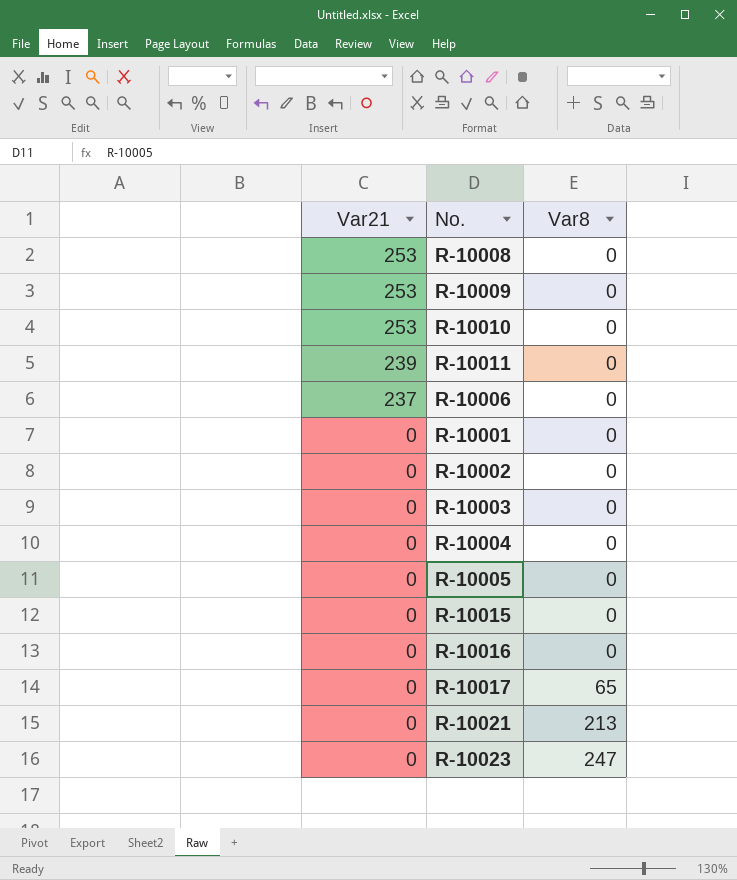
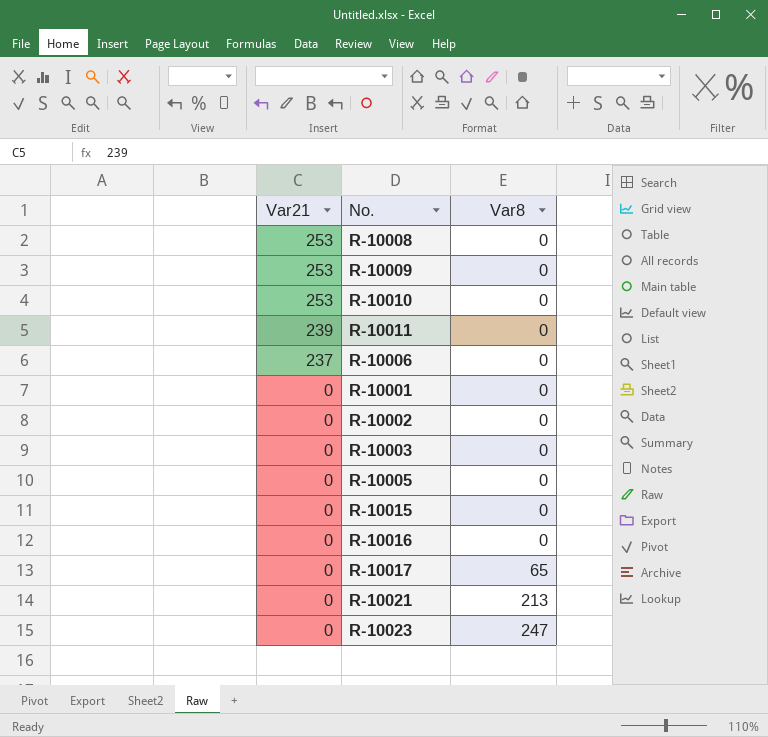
row R-10004: 0 | 0 -> none

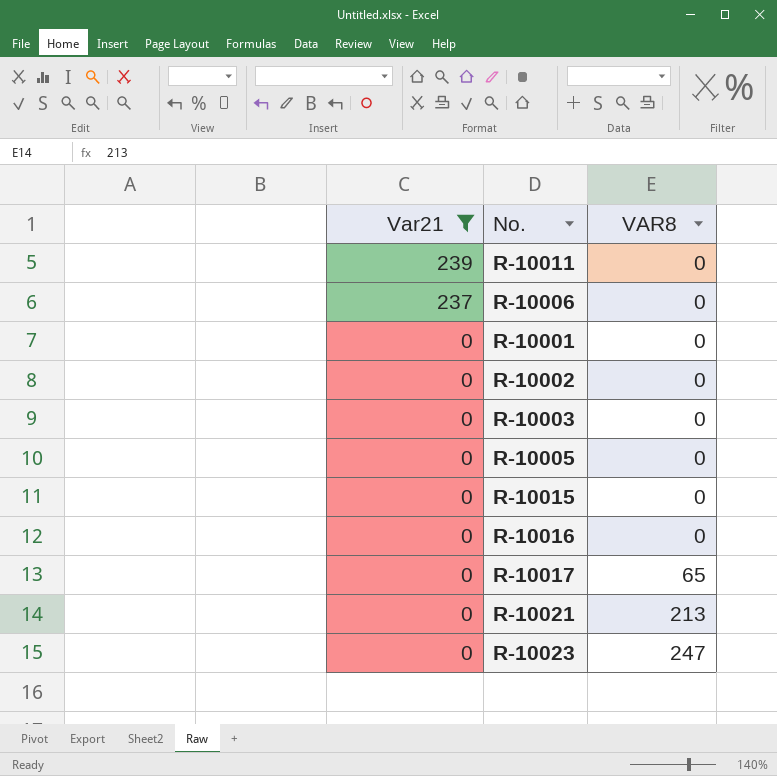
filter: none -> Var21 != 253
column name: Var8 -> VAR8

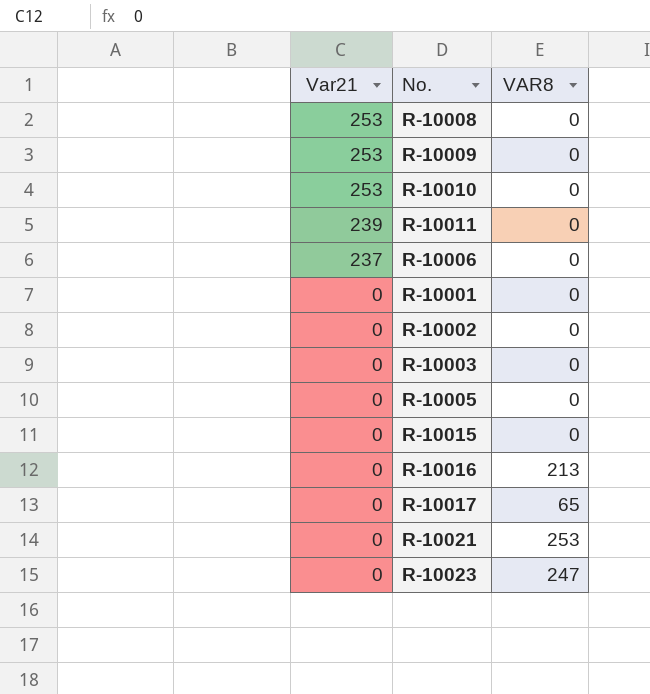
filter: Var21 != 253 -> none
R-10016 | VAR8: 0 -> 213
R-10021 | VAR8: 213 -> 253

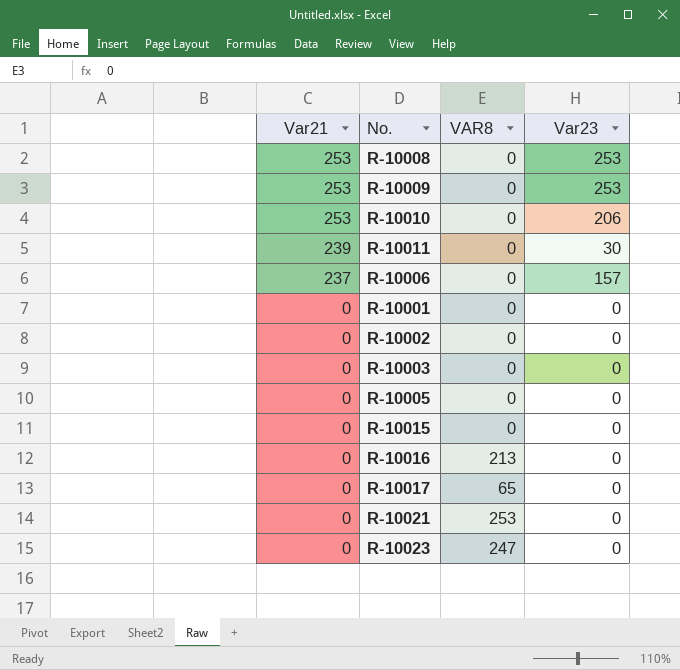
column Var23 | position: none -> 4

